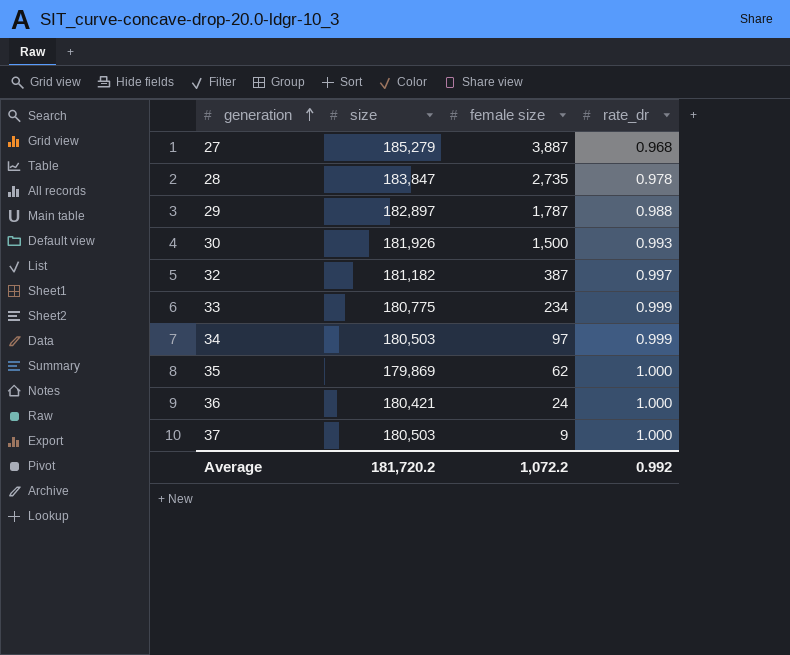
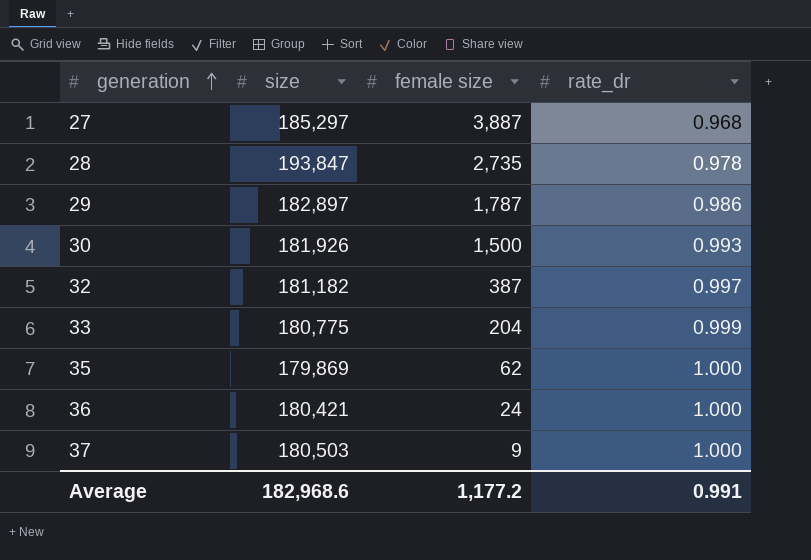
row 34: 180,503 | 97 | 0.999 -> none
27 | size: 185,279 -> 185,297
28 | size: 183,847 -> 193,847
29 | rate_dr: 0.988 -> 0.986
33 | female size: 234 -> 204
Average | size: 181,720.2 -> 182,968.6
Average | female size: 1,072.2 -> 1,177.2
Average | rate_dr: 0.992 -> 0.991

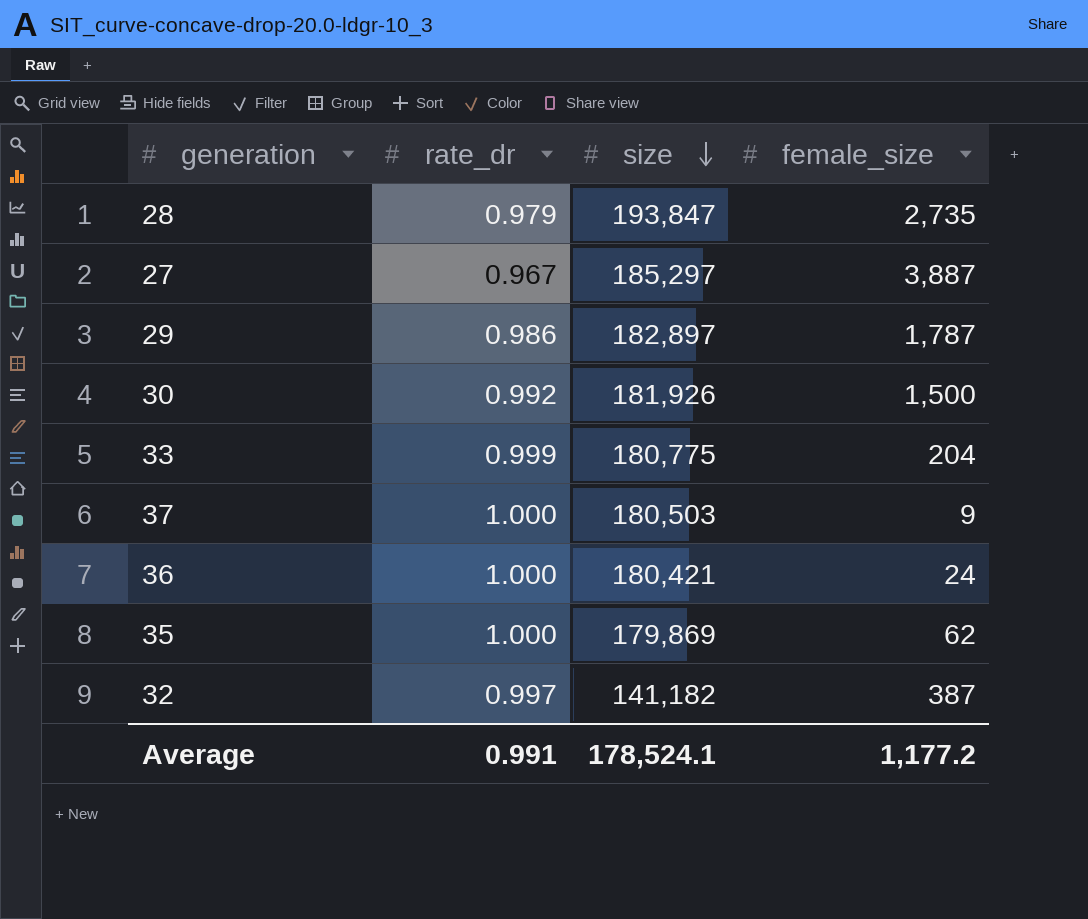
row order: generation ascending -> size descending
column rate_dr | position: 4 -> 2
column name: female size -> female_size
28 | rate_dr: 0.978 -> 0.979
27 | rate_dr: 0.968 -> 0.967
30 | rate_dr: 0.993 -> 0.992
32 | size: 181,182 -> 141,182
Average | size: 182,968.6 -> 178,524.1

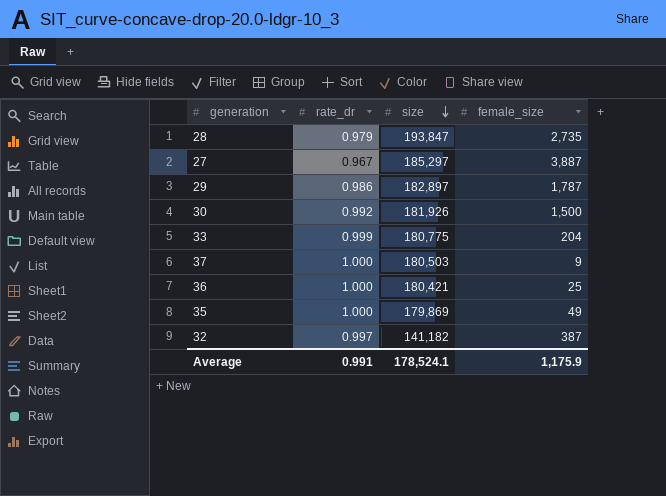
36 | female_size: 24 -> 25
35 | female_size: 62 -> 49
Average | female_size: 1,177.2 -> 1,175.9

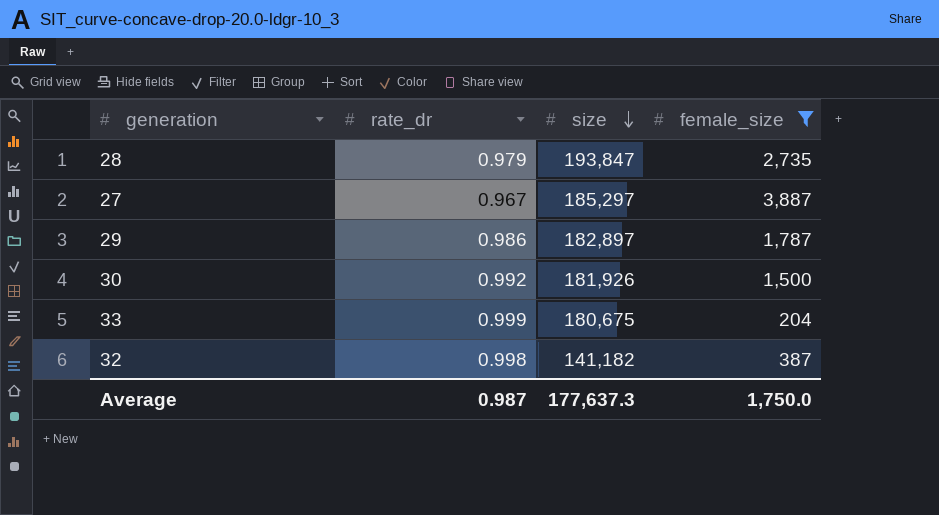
filter: none -> female_size >= 204
33 | size: 180,775 -> 180,675
32 | rate_dr: 0.997 -> 0.998
Average | rate_dr: 0.991 -> 0.987
Average | size: 178,524.1 -> 177,637.3
Average | female_size: 1,175.9 -> 1,750.0

